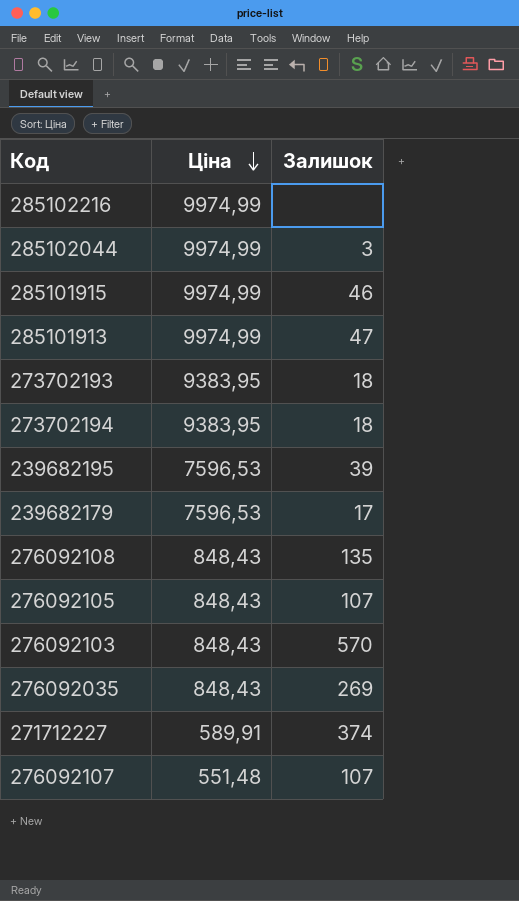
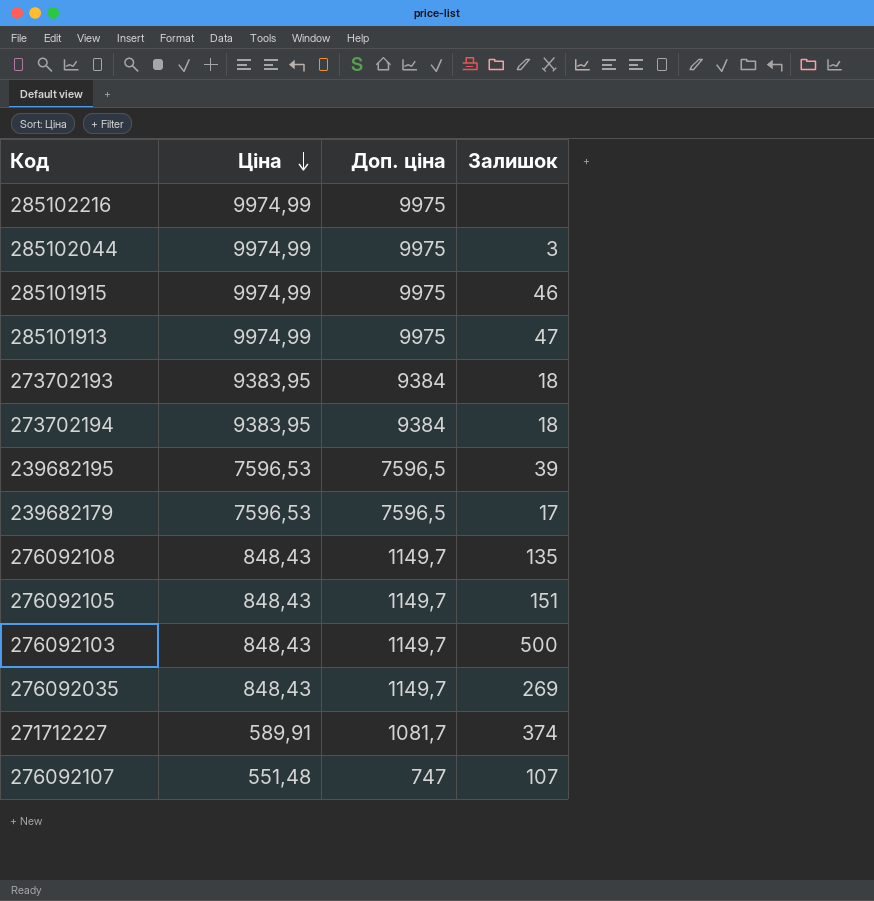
column Доп. ціна | position: none -> 3
276092105 | Залишок: 107 -> 151
276092103 | Залишок: 570 -> 500

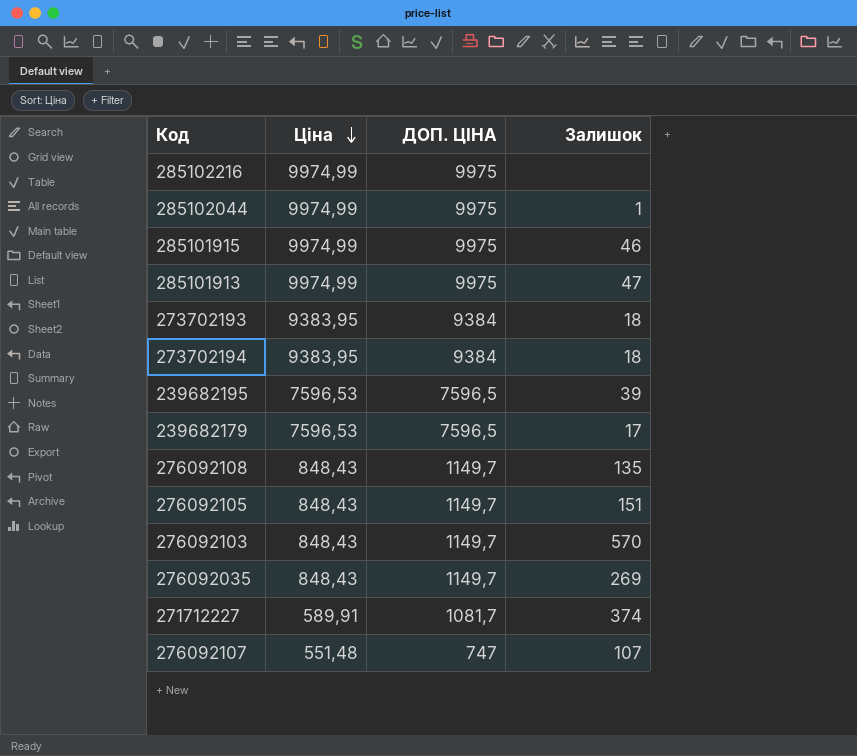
column name: Доп. ціна -> ДОП. ЦІНА
285102044 | Залишок: 3 -> 1
276092103 | Залишок: 500 -> 570

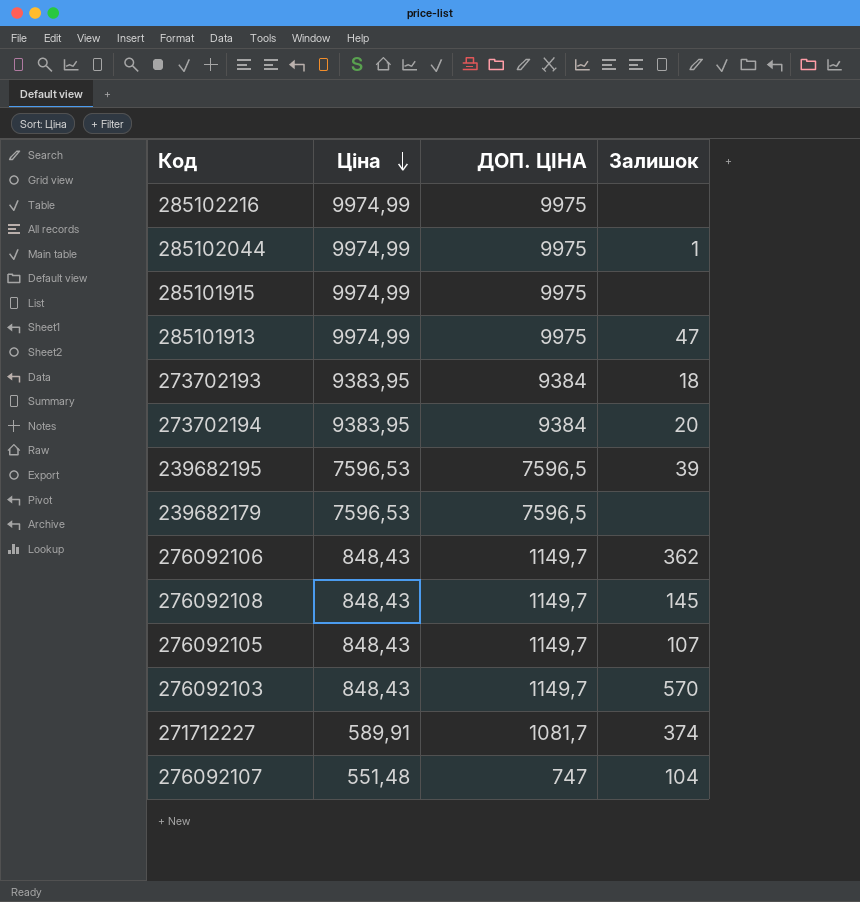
row 276092035: 848,43 | 1149,7 | 269 -> none
285101915 | Залишок: 46 -> none
273702194 | Залишок: 18 -> 20
239682179 | Залишок: 17 -> none
row 276092106: none -> 848,43 | 1149,7 | 362
276092108 | Залишок: 135 -> 145
276092105 | Залишок: 151 -> 107
276092107 | Залишок: 107 -> 104

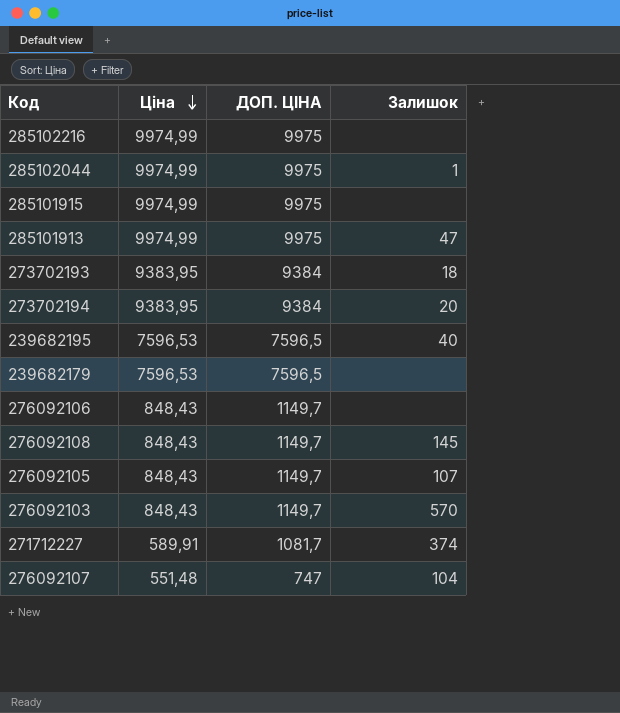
239682195 | Залишок: 39 -> 40
276092106 | Залишок: 362 -> none

